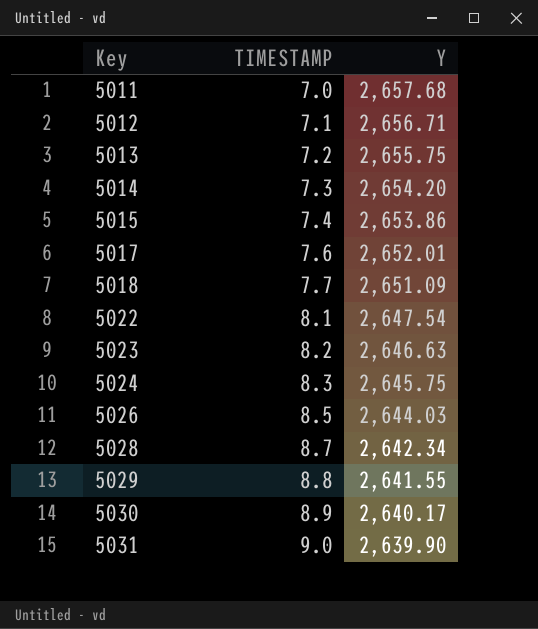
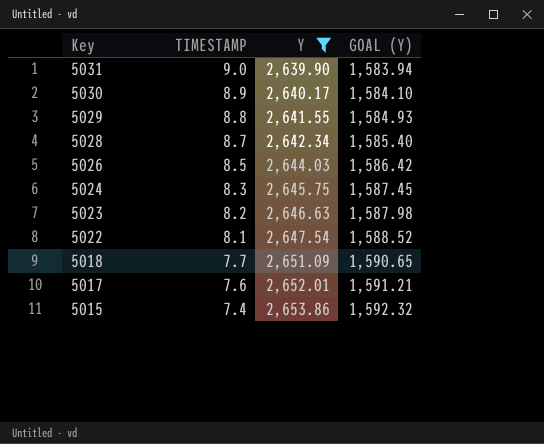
filter: none -> Y <= 2,653.86
row order: Key ascending -> Key descending
column GOAL (Y) | formula: none -> [Y] * 0.6

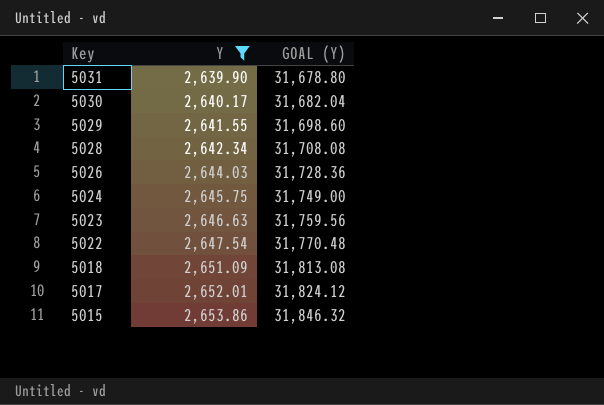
column TIMESTAMP | position: 2 -> none
column GOAL (Y) | formula: [Y] * 0.6 -> [Y] * 12

